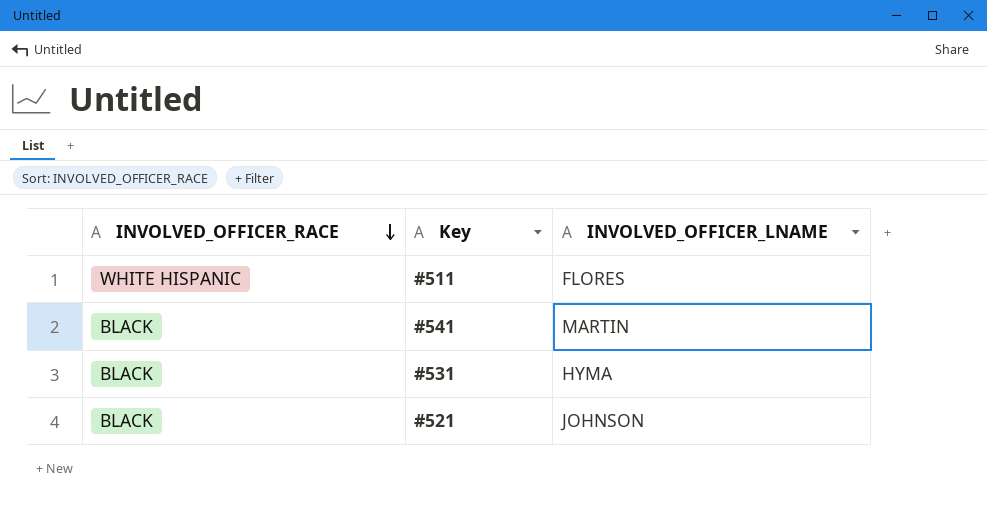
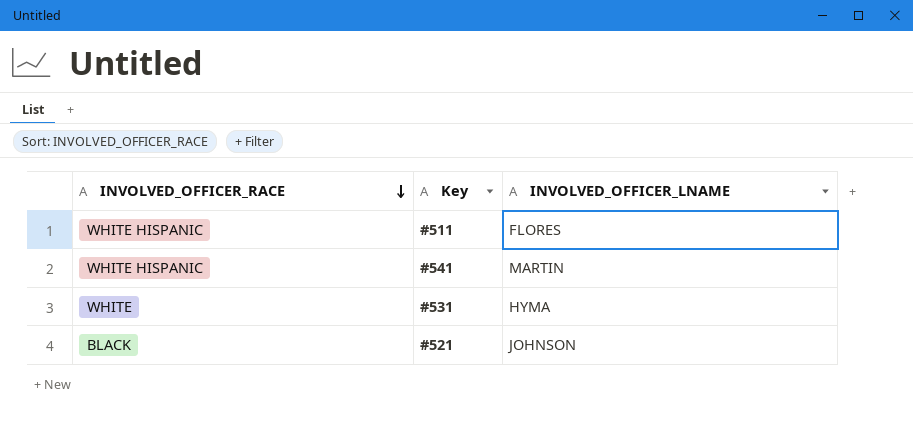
#541 | INVOLVED_OFFICER_RACE: BLACK -> WHITE HISPANIC
#531 | INVOLVED_OFFICER_RACE: BLACK -> WHITE

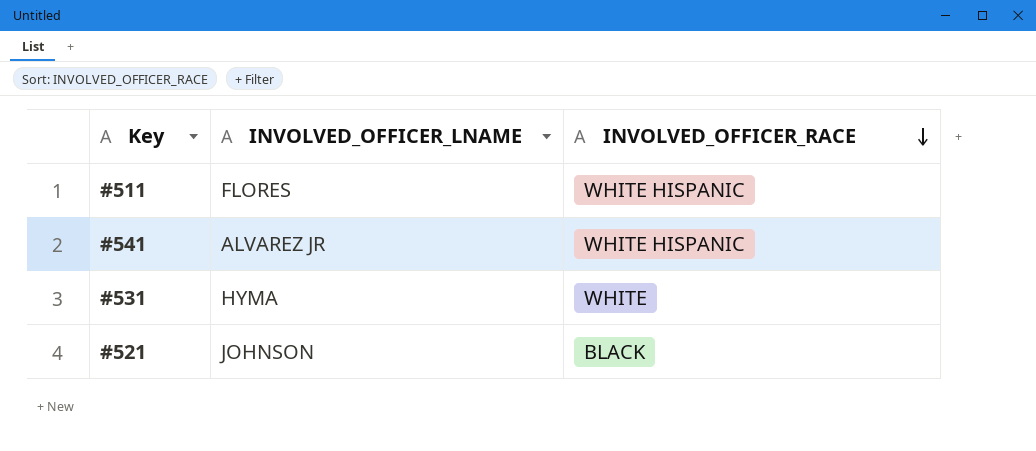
column INVOLVED_OFFICER_RACE | position: 1 -> 3
#541 | INVOLVED_OFFICER_LNAME: MARTIN -> ALVAREZ JR

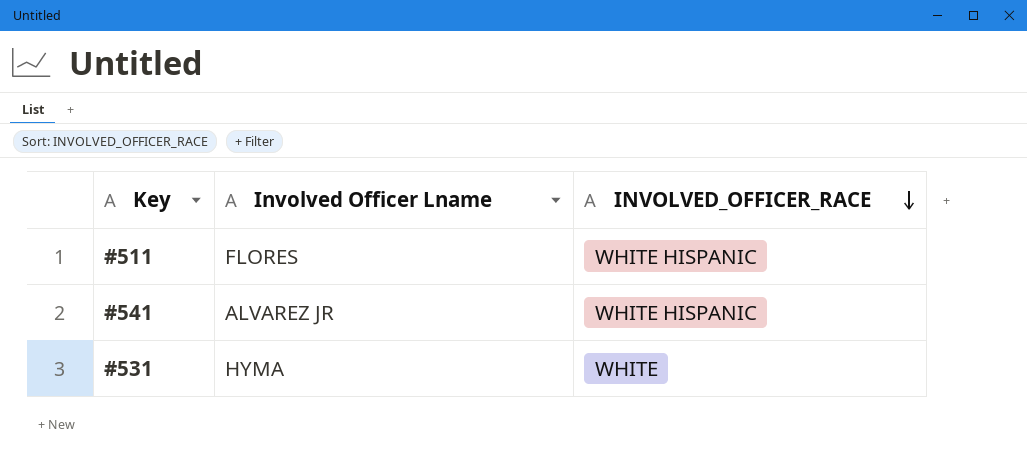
column name: INVOLVED_OFFICER_LNAME -> Involved Officer Lname
row #521: JOHNSON | BLACK -> none

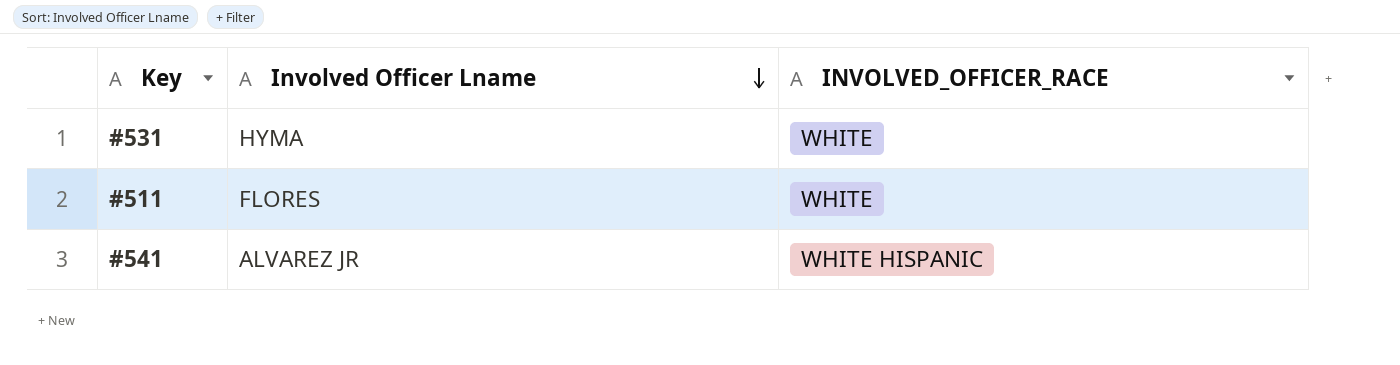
row order: INVOLVED_OFFICER_RACE descending -> Involved Officer Lname descending
#511 | INVOLVED_OFFICER_RACE: WHITE HISPANIC -> WHITE

